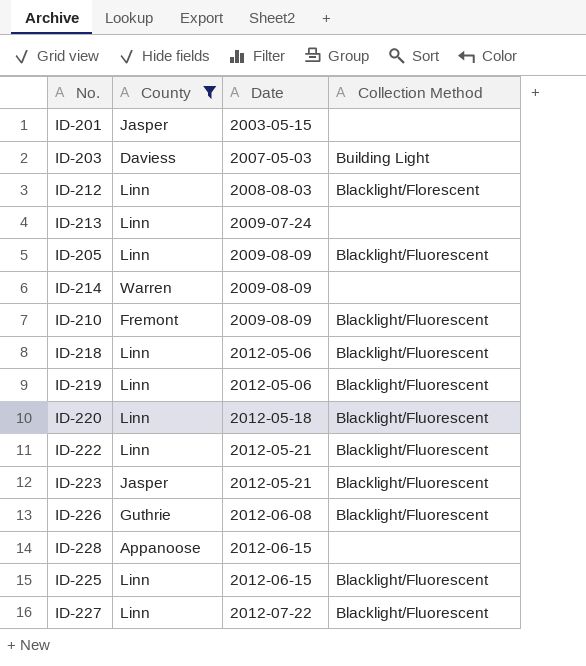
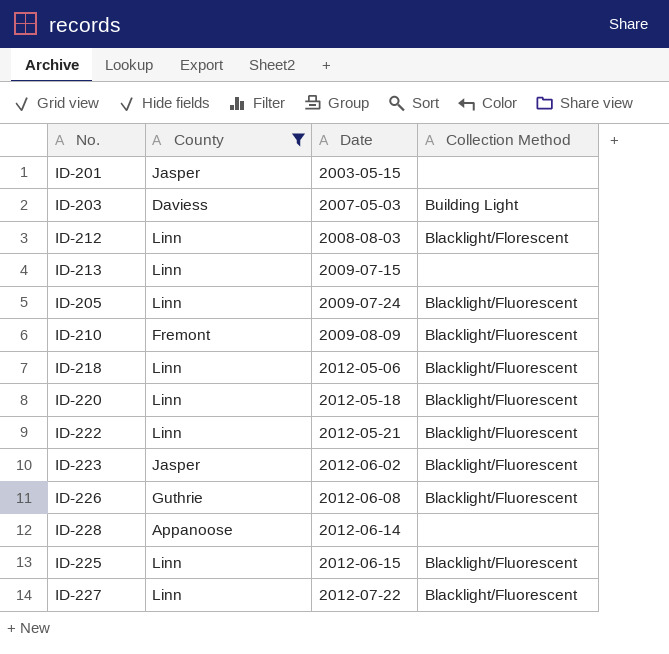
row ID-214: Warren | 2009-08-09 | none -> none
row ID-219: Linn | 2012-05-06 | Blacklight/Fluorescent -> none
ID-213 | Date: 2009-07-24 -> 2009-07-15
ID-205 | Date: 2009-08-09 -> 2009-07-24
ID-223 | Date: 2012-05-21 -> 2012-06-02
ID-228 | Date: 2012-06-15 -> 2012-06-14

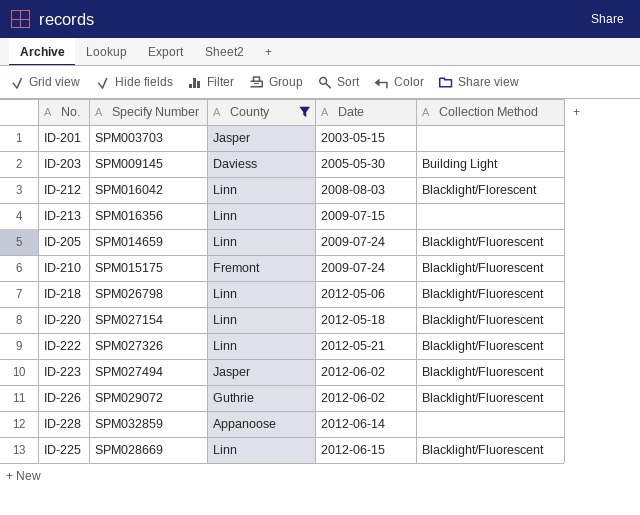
column Specify Number | position: none -> 2
row ID-227: Linn | 2012-07-22 | Blacklight/Fluorescent -> none
ID-203 | Date: 2007-05-03 -> 2005-05-30
ID-210 | Date: 2009-08-09 -> 2009-07-24
ID-226 | Date: 2012-06-08 -> 2012-06-02

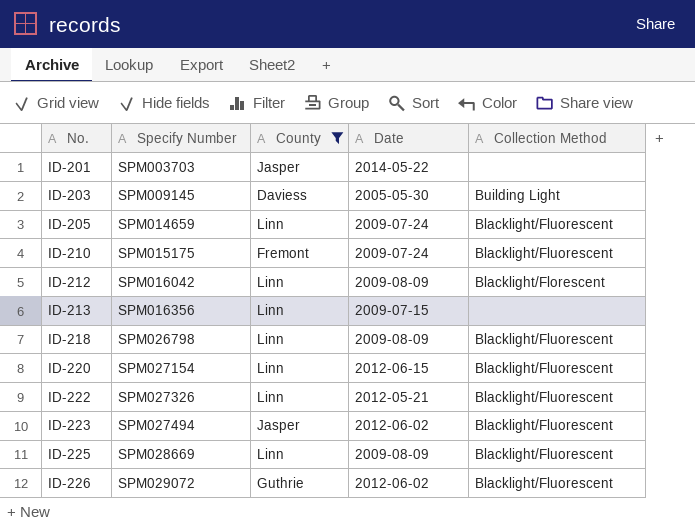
row order: Date ascending -> No. ascending
row ID-228: SPM032859 | Appanoose | 2012-06-14 | none -> none
ID-201 | Date: 2003-05-15 -> 2014-05-22
ID-212 | Date: 2008-08-03 -> 2009-08-09
ID-218 | Date: 2012-05-06 -> 2009-08-09
ID-220 | Date: 2012-05-18 -> 2012-06-15
ID-225 | Date: 2012-06-15 -> 2009-08-09

